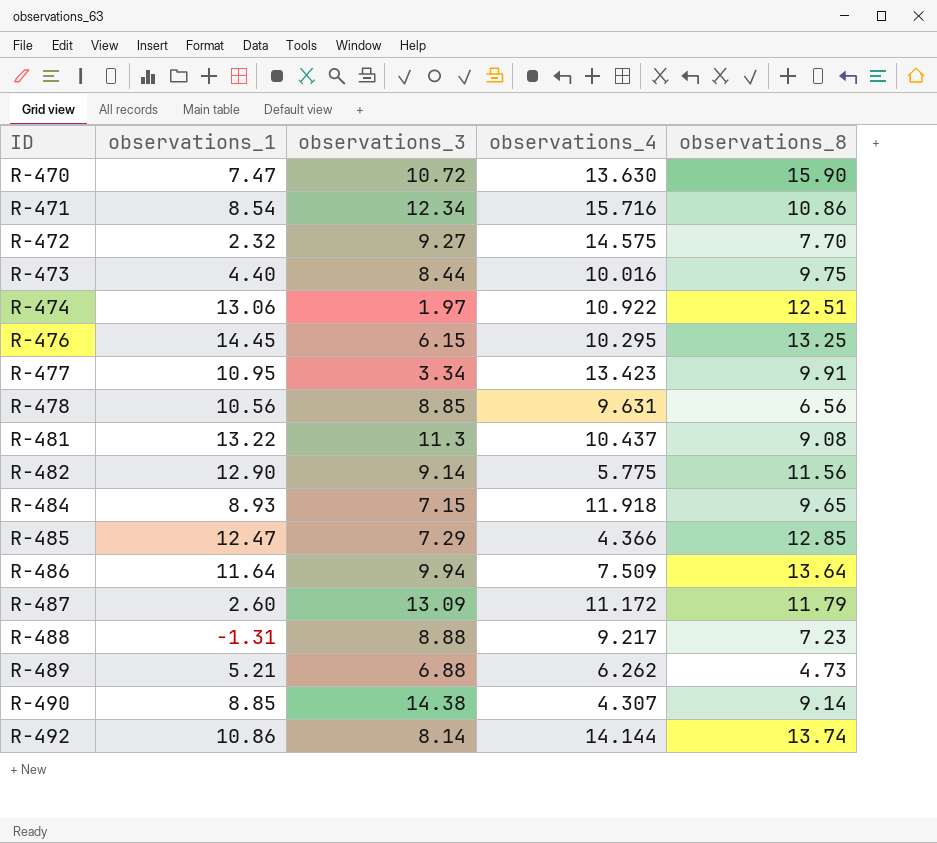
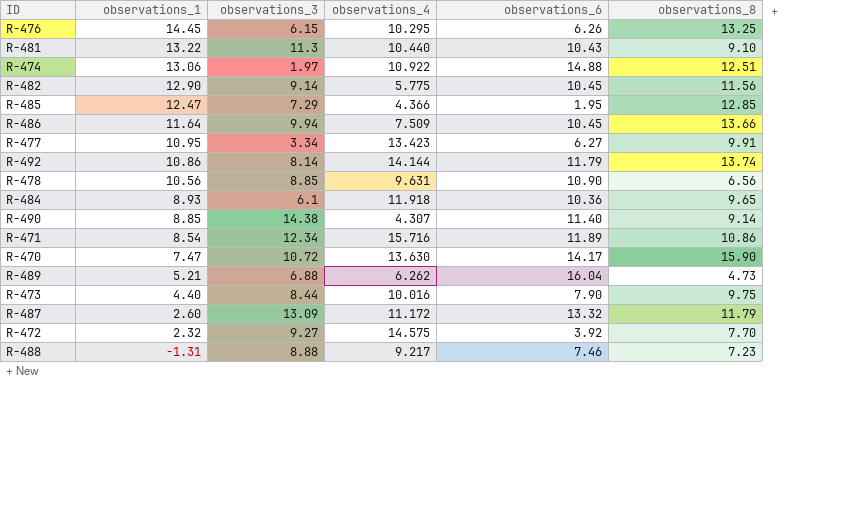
row order: ID ascending -> observations_1 descending
column observations_6 | position: none -> 5
R-481 | observations_4: 10.437 -> 10.440
R-481 | observations_8: 9.08 -> 9.10
R-486 | observations_8: 13.64 -> 13.66
R-484 | observations_3: 7.15 -> 6.1

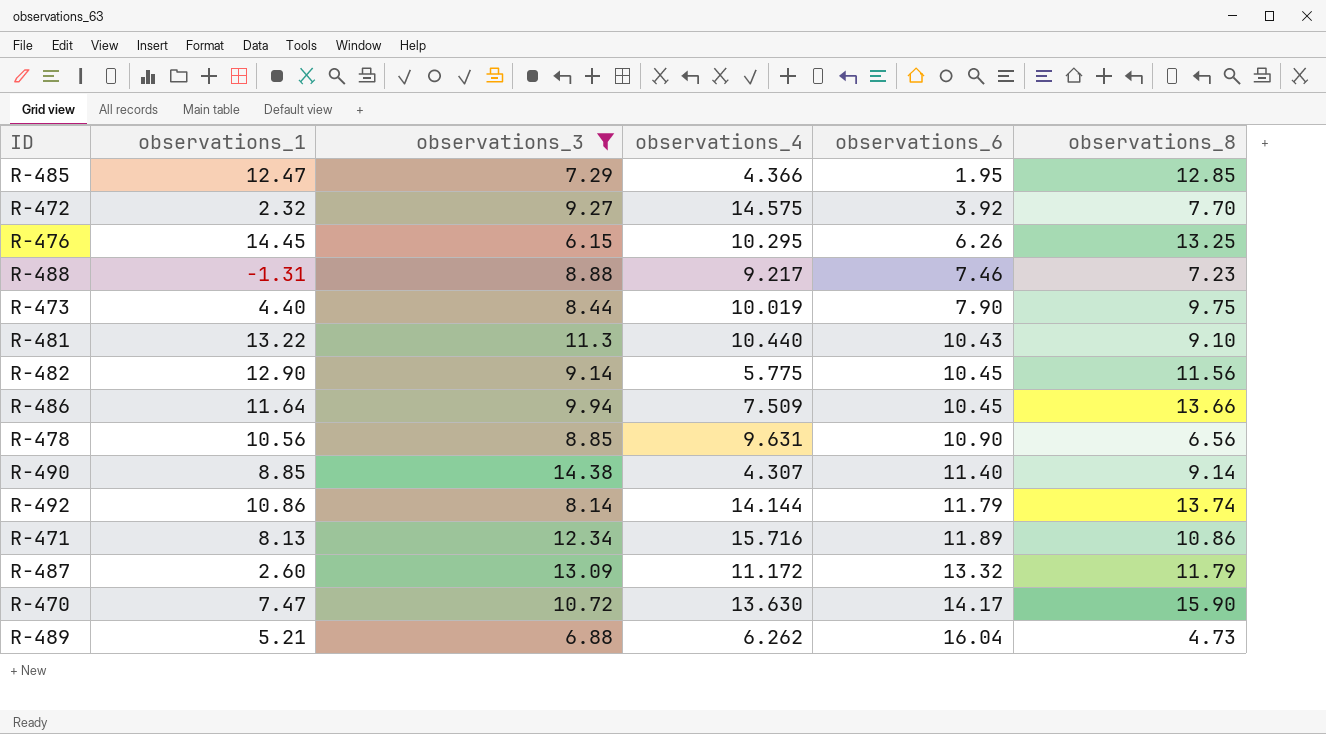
filter: none -> observations_3 >= 6.15
row order: observations_1 descending -> observations_6 ascending
R-473 | observations_4: 10.016 -> 10.019
R-471 | observations_1: 8.54 -> 8.13

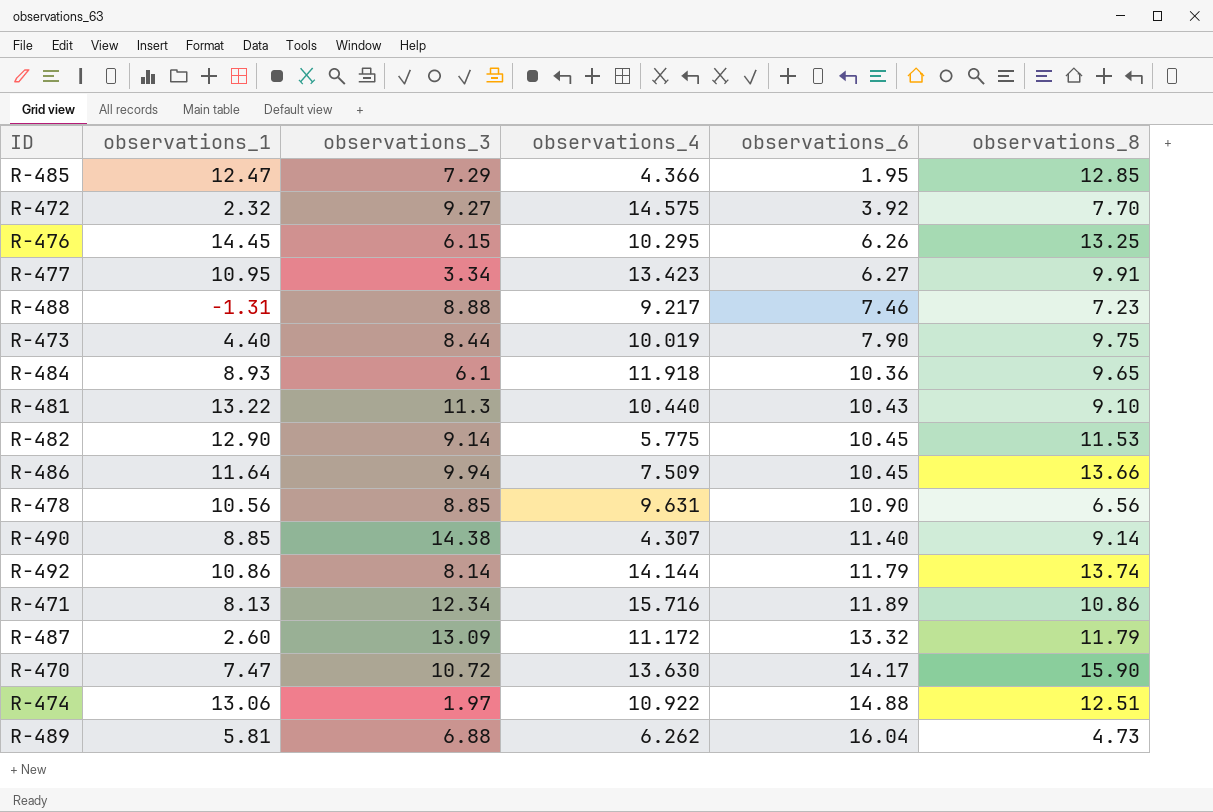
filter: observations_3 >= 6.15 -> none
R-482 | observations_8: 11.56 -> 11.53
R-489 | observations_1: 5.21 -> 5.81

